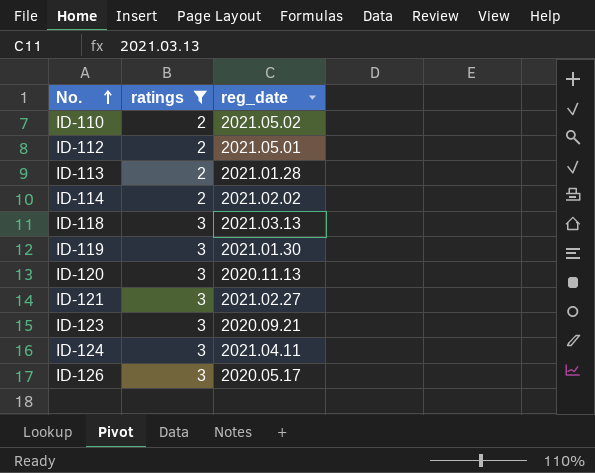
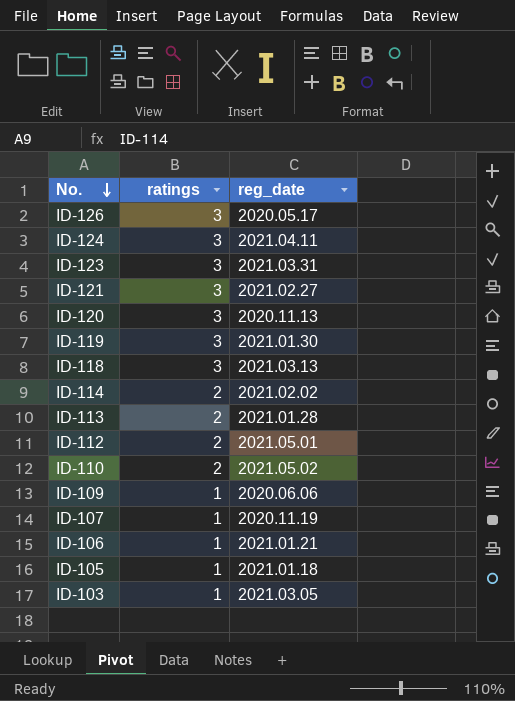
filter: ratings != 1 -> none
row order: No. ascending -> No. descending
ID-123 | reg_date: 2020.09.21 -> 2021.03.31

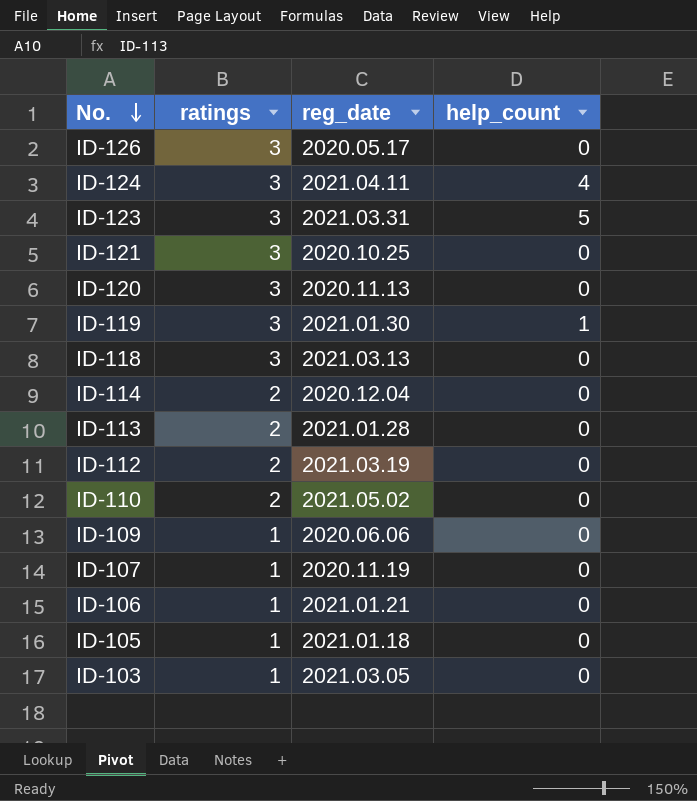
column help_count | position: none -> 4
ID-121 | reg_date: 2021.02.27 -> 2020.10.25
ID-114 | reg_date: 2021.02.02 -> 2020.12.04
ID-112 | reg_date: 2021.05.01 -> 2021.03.19

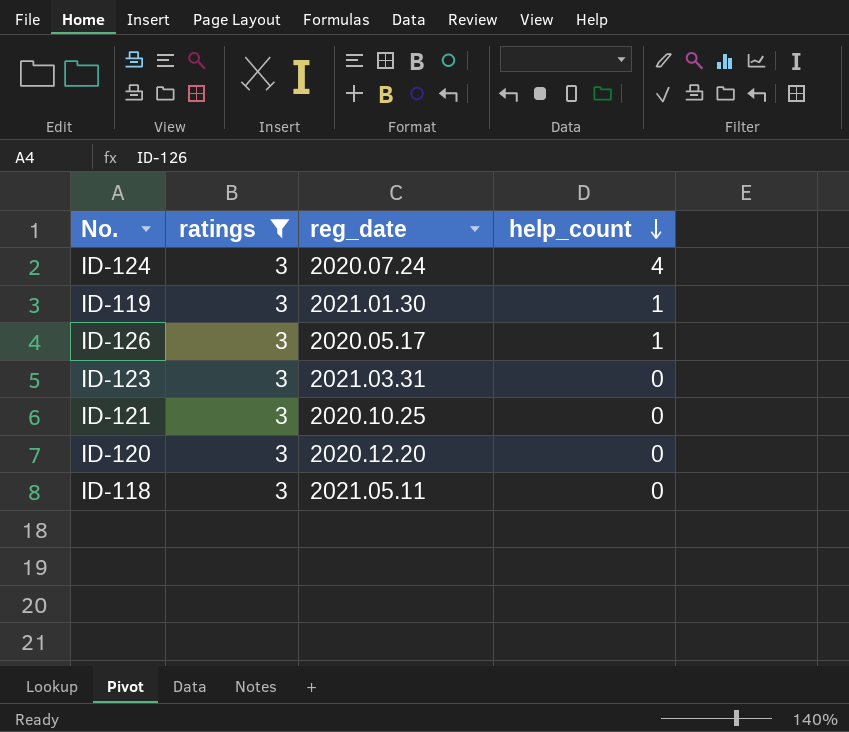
filter: none -> ratings = 3
row order: No. descending -> help_count descending
ID-124 | reg_date: 2021.04.11 -> 2020.07.24
ID-126 | help_count: 0 -> 1
ID-123 | help_count: 5 -> 0
ID-120 | reg_date: 2020.11.13 -> 2020.12.20
ID-118 | reg_date: 2021.03.13 -> 2021.05.11

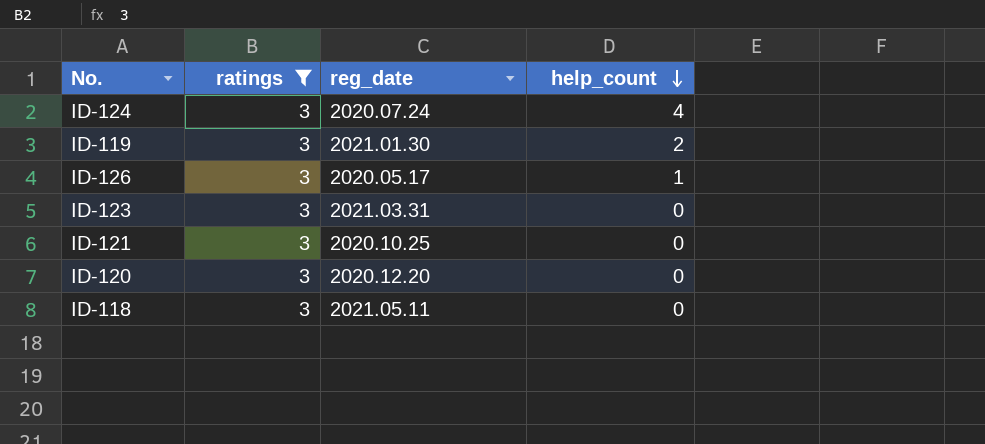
ID-119 | help_count: 1 -> 2

